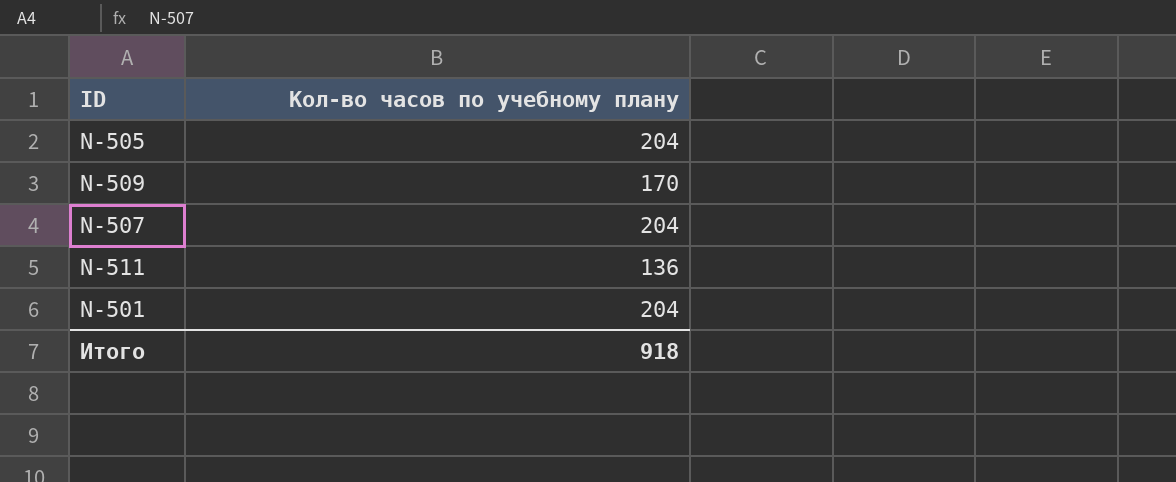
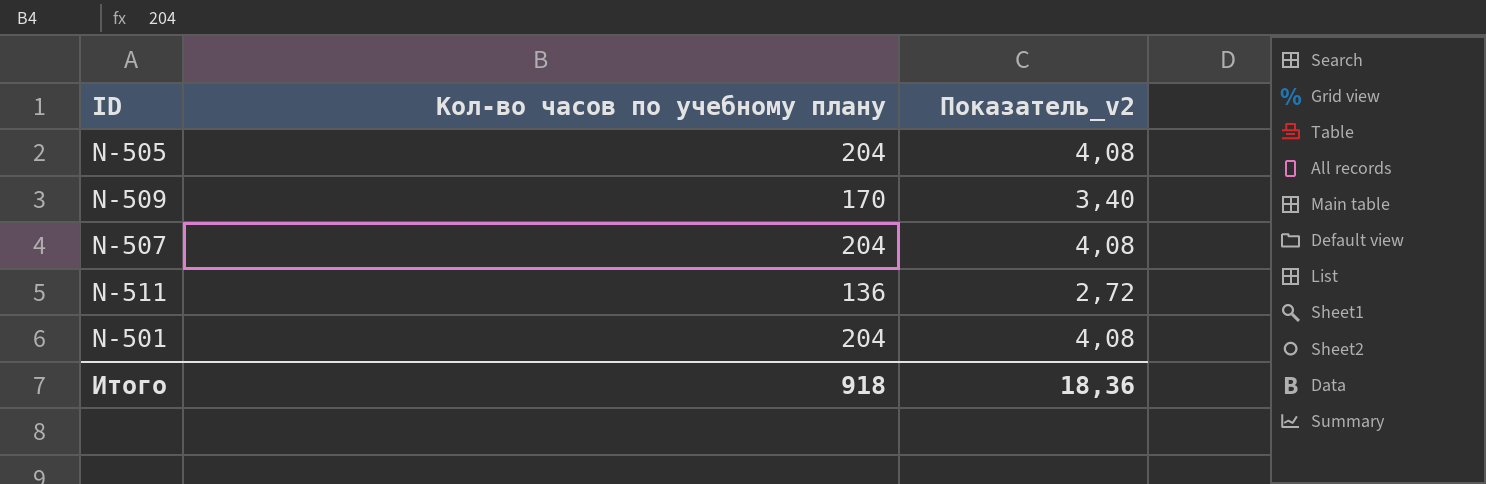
column Показатель_v2 | formula: none -> [Кол-во часов по учебному плану] * 0,02

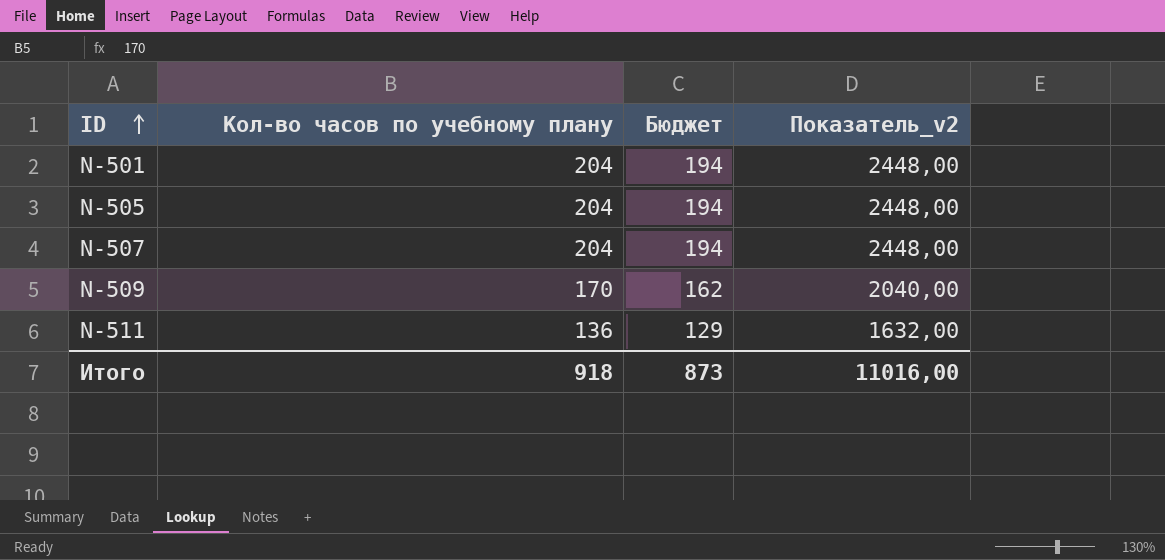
row order: none -> ID ascending
column Бюджет | formula: none -> [Кол-во часов по учебному плану] * 0,95
column Показатель_v2 | formula: [Кол-во часов по учебному плану] * 0,02 -> [Кол-во часов по учебному плану] * 12
Итого | Показатель_v2: 18,36 -> 11016,00

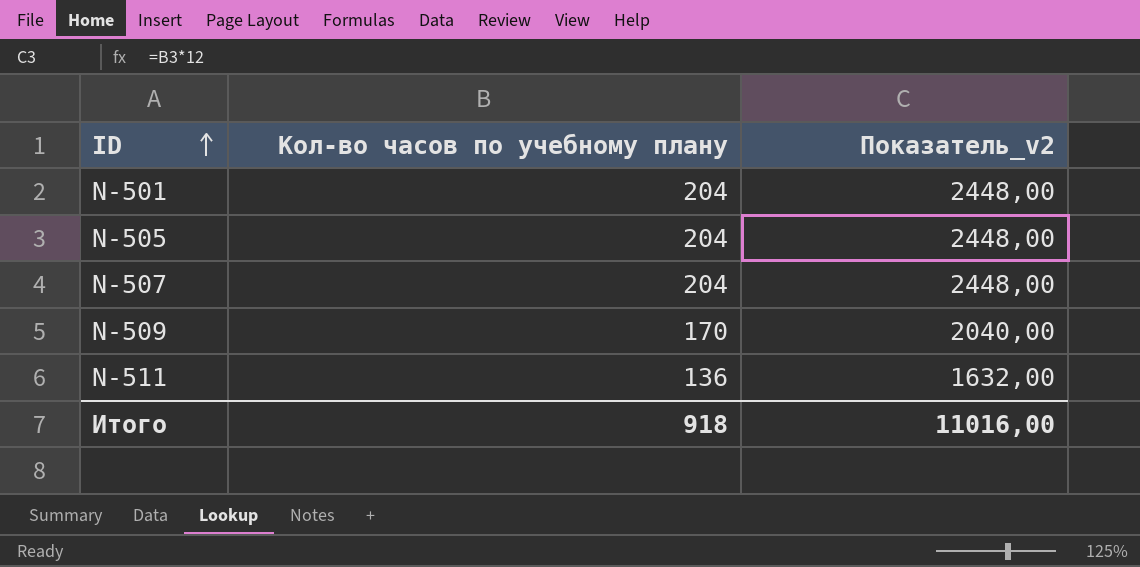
column Бюджет | formula: [Кол-во часов по учебному плану] * 0,95 -> none

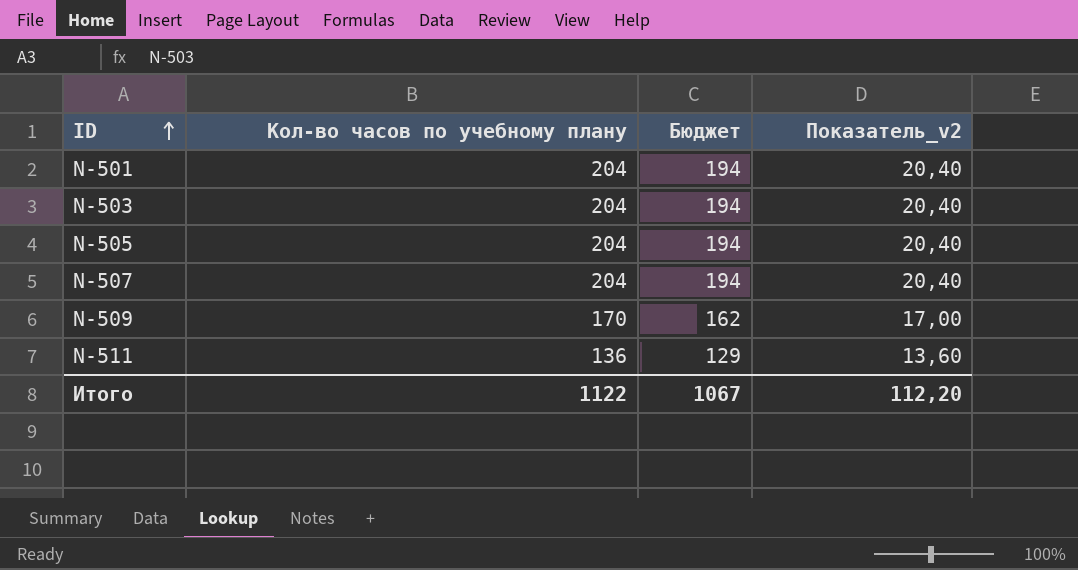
column Бюджет | formula: none -> [Кол-во часов по учебному плану] * 0,95
column Показатель_v2 | formula: [Кол-во часов по учебному плану] * 12 -> [Кол-во часов по учебному плану] * 0,1
row N-503: none -> 204 | 194 | 20,40
Итого | Кол-во часов по учебному плану: 918 -> 1122
Итого | Показатель_v2: 11016,00 -> 112,20

